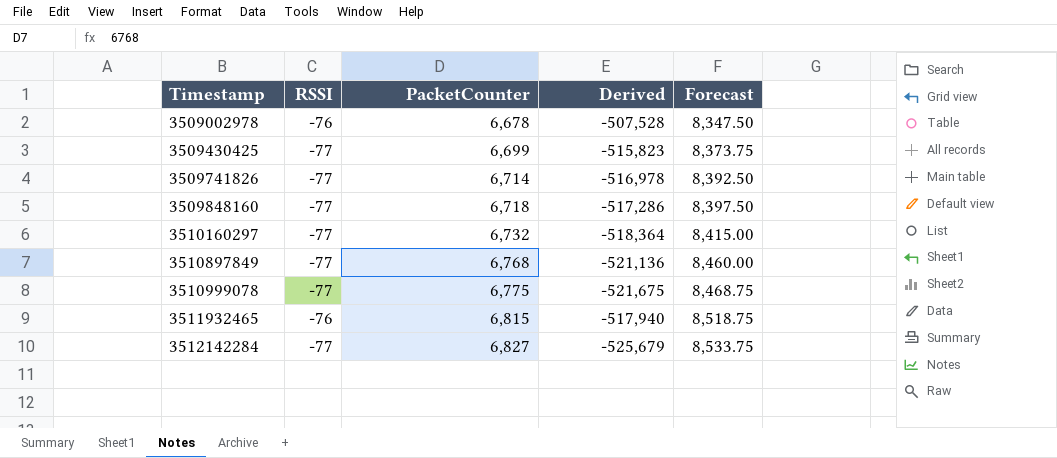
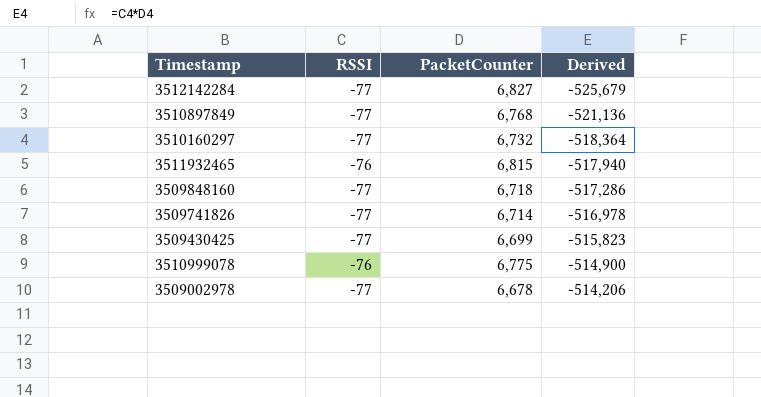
row order: Timestamp ascending -> Derived ascending
column Forecast | formula: [PacketCounter] * 1.25 -> none
3510999078 | RSSI: -77 -> -76
3510999078 | Derived: -521,675 -> -514,900
3509002978 | RSSI: -76 -> -77
3509002978 | Derived: -507,528 -> -514,206

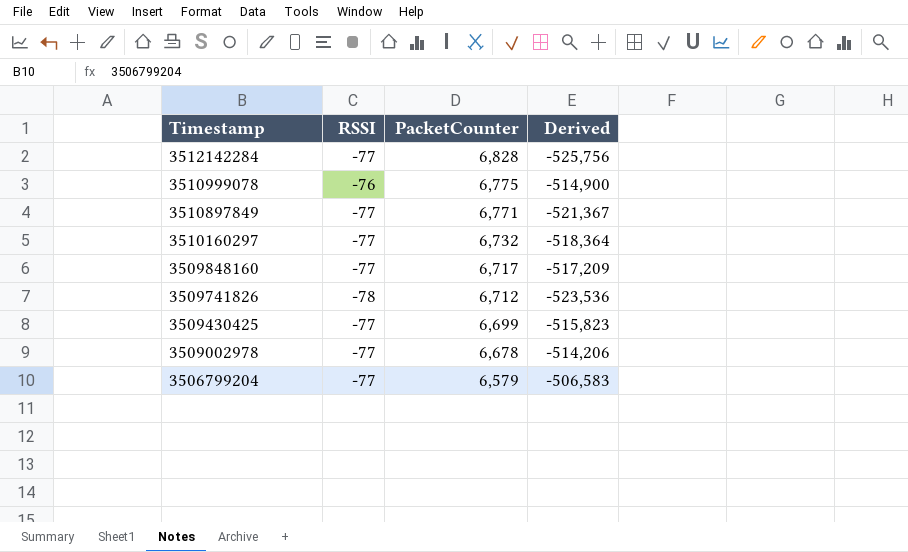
row order: Derived ascending -> Timestamp descending
row 3511932465: -76 | 6,815 | -517,940 -> none
3512142284 | PacketCounter: 6,827 -> 6,828
3512142284 | Derived: -525,679 -> -525,756
3510897849 | PacketCounter: 6,768 -> 6,771
3510897849 | Derived: -521,136 -> -521,367
3509848160 | PacketCounter: 6,718 -> 6,717
3509848160 | Derived: -517,286 -> -517,209
3509741826 | RSSI: -77 -> -78
3509741826 | PacketCounter: 6,714 -> 6,712
3509741826 | Derived: -516,978 -> -523,536
row 3506799204: none -> -77 | 6,579 | -506,583

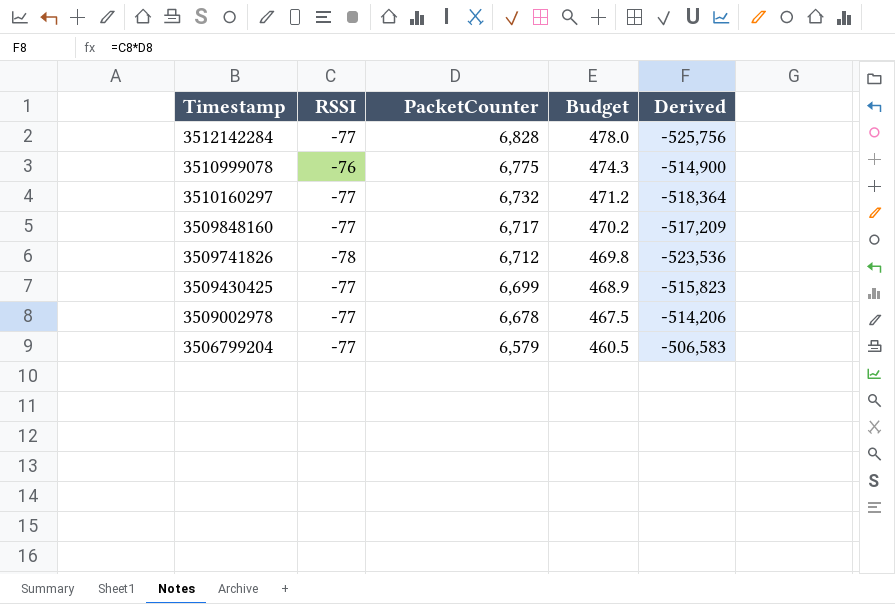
column Budget | formula: none -> [PacketCounter] * 0.07
row 3510897849: -77 | 6,771 | -521,367 -> none

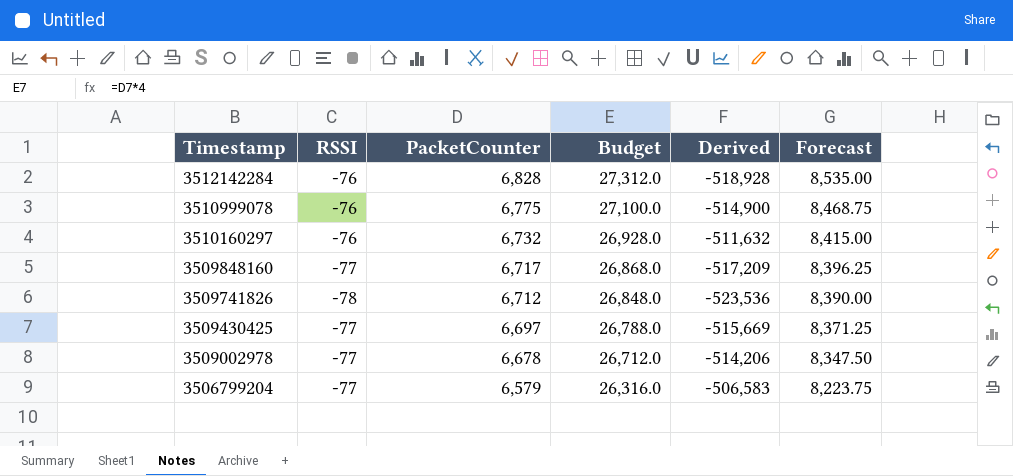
column Budget | formula: [PacketCounter] * 0.07 -> [PacketCounter] * 4
column Forecast | formula: none -> [PacketCounter] * 1.25
3512142284 | RSSI: -77 -> -76
3512142284 | Derived: -525,756 -> -518,928
3510160297 | RSSI: -77 -> -76
3510160297 | Derived: -518,364 -> -511,632
3509430425 | PacketCounter: 6,699 -> 6,697
3509430425 | Derived: -515,823 -> -515,669

